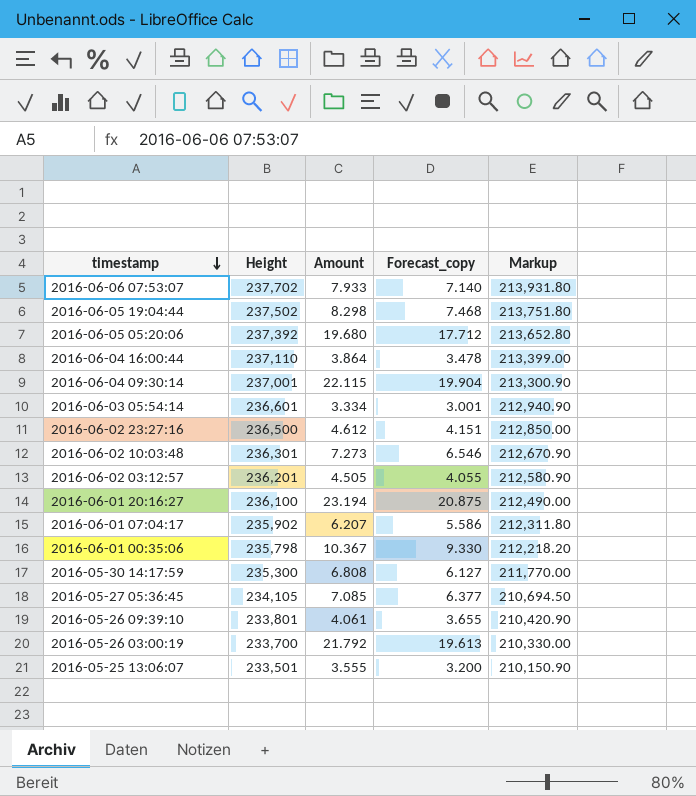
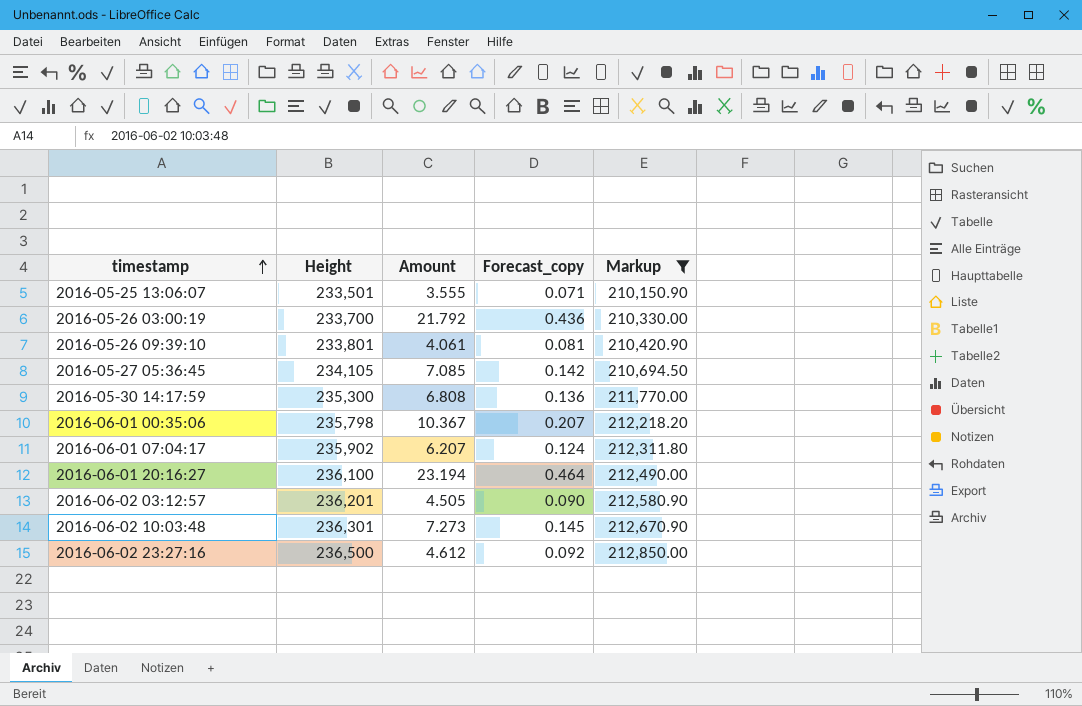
filter: none -> Markup <= 212,850.00
row order: timestamp descending -> timestamp ascending
column Forecast_copy | formula: [Amount] * 0.9 -> [Amount] * 0.02

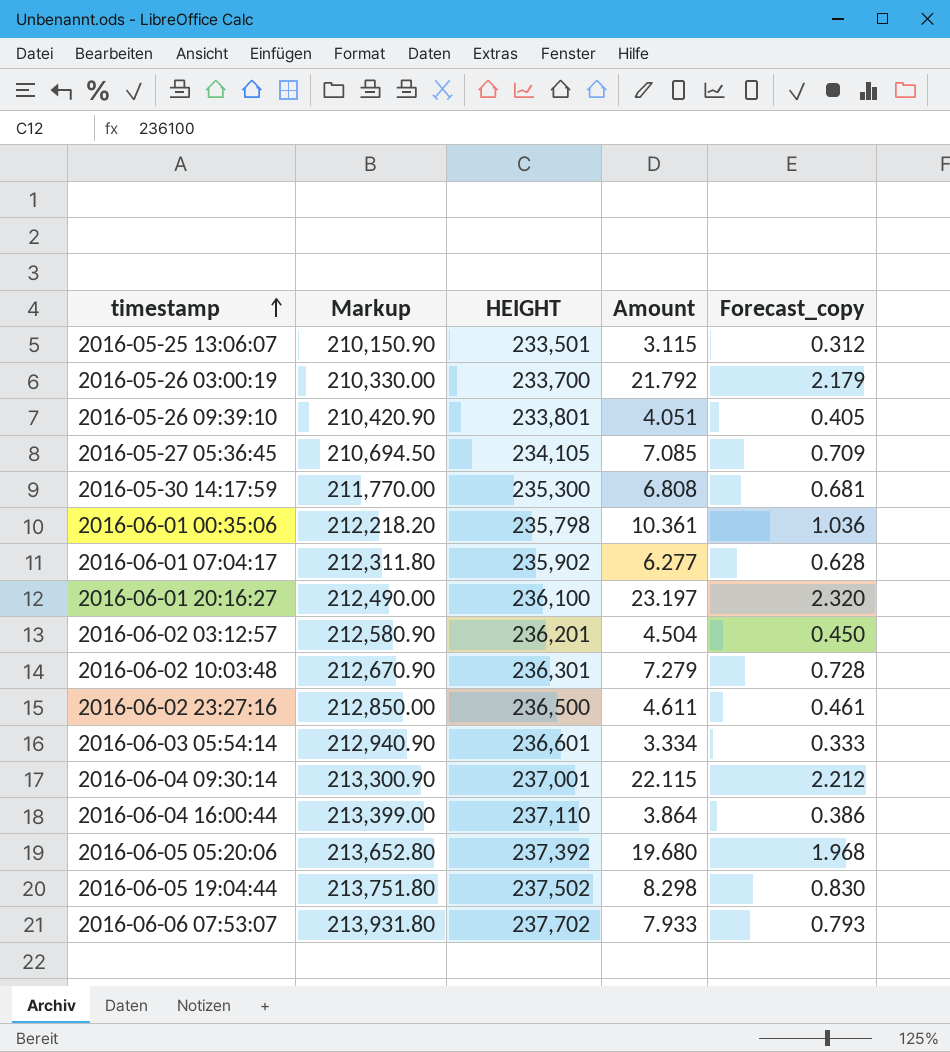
filter: Markup <= 212,850.00 -> none
column Markup | position: 5 -> 2
column name: Height -> HEIGHT
column Forecast_copy | formula: [Amount] * 0.02 -> [Amount] * 0.1
2016-05-25 13:06:07 | Amount: 3.555 -> 3.115
2016-05-26 09:39:10 | Amount: 4.061 -> 4.051
2016-06-01 00:35:06 | Amount: 10.367 -> 10.361
2016-06-01 07:04:17 | Amount: 6.207 -> 6.277
2016-06-01 20:16:27 | Amount: 23.194 -> 23.197
2016-06-02 03:12:57 | Amount: 4.505 -> 4.504
2016-06-02 10:03:48 | Amount: 7.273 -> 7.279
2016-06-02 23:27:16 | Amount: 4.612 -> 4.611

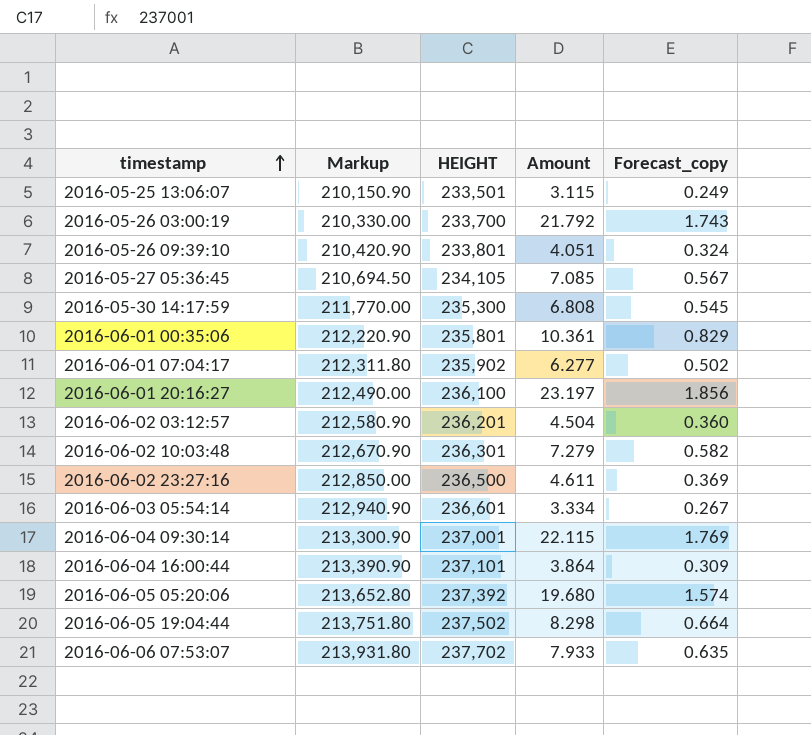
column Forecast_copy | formula: [Amount] * 0.1 -> [Amount] * 0.08
2016-06-01 00:35:06 | Markup: 212,218.20 -> 212,220.90
2016-06-01 00:35:06 | HEIGHT: 235,798 -> 235,801
2016-06-04 16:00:44 | Markup: 213,399.00 -> 213,390.90
2016-06-04 16:00:44 | HEIGHT: 237,110 -> 237,101

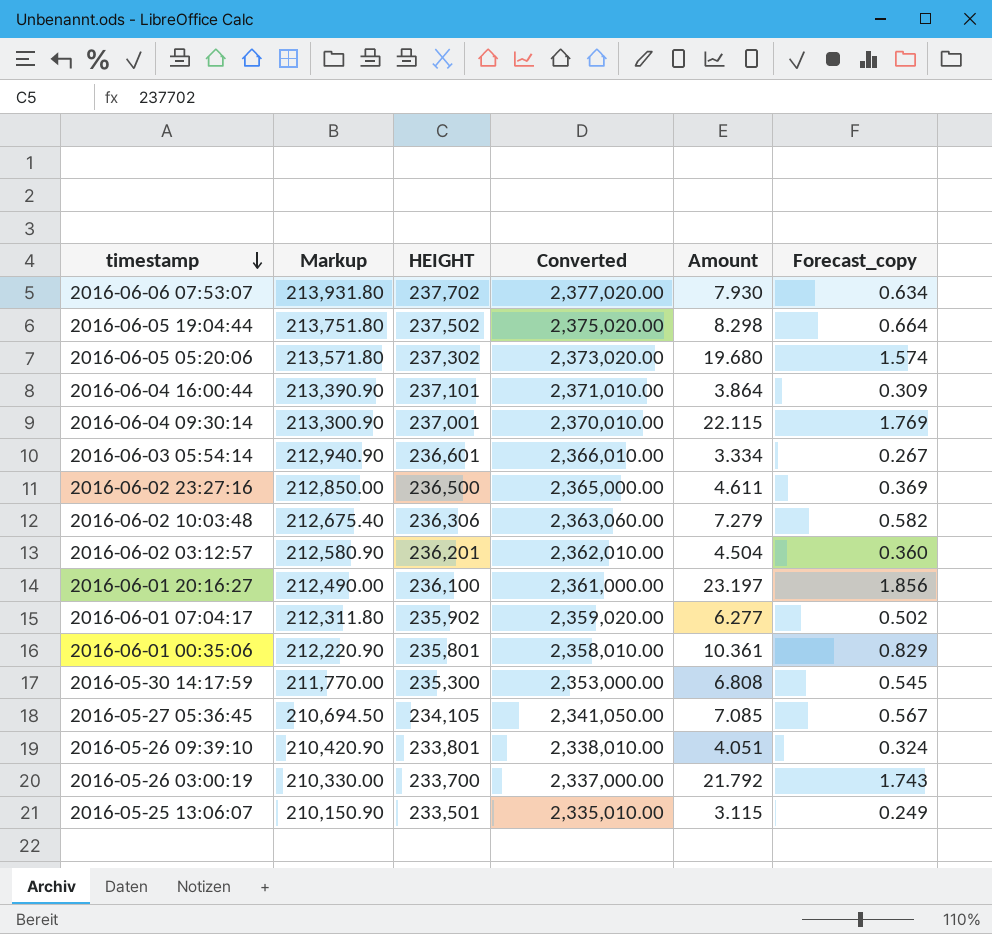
row order: timestamp ascending -> timestamp descending
column Converted | formula: none -> [HEIGHT] * 10
2016-06-06 07:53:07 | Amount: 7.933 -> 7.930
2016-06-06 07:53:07 | Forecast_copy: 0.635 -> 0.634
2016-06-05 05:20:06 | Markup: 213,652.80 -> 213,571.80
2016-06-05 05:20:06 | HEIGHT: 237,392 -> 237,302
2016-06-02 10:03:48 | Markup: 212,670.90 -> 212,675.40
2016-06-02 10:03:48 | HEIGHT: 236,301 -> 236,306

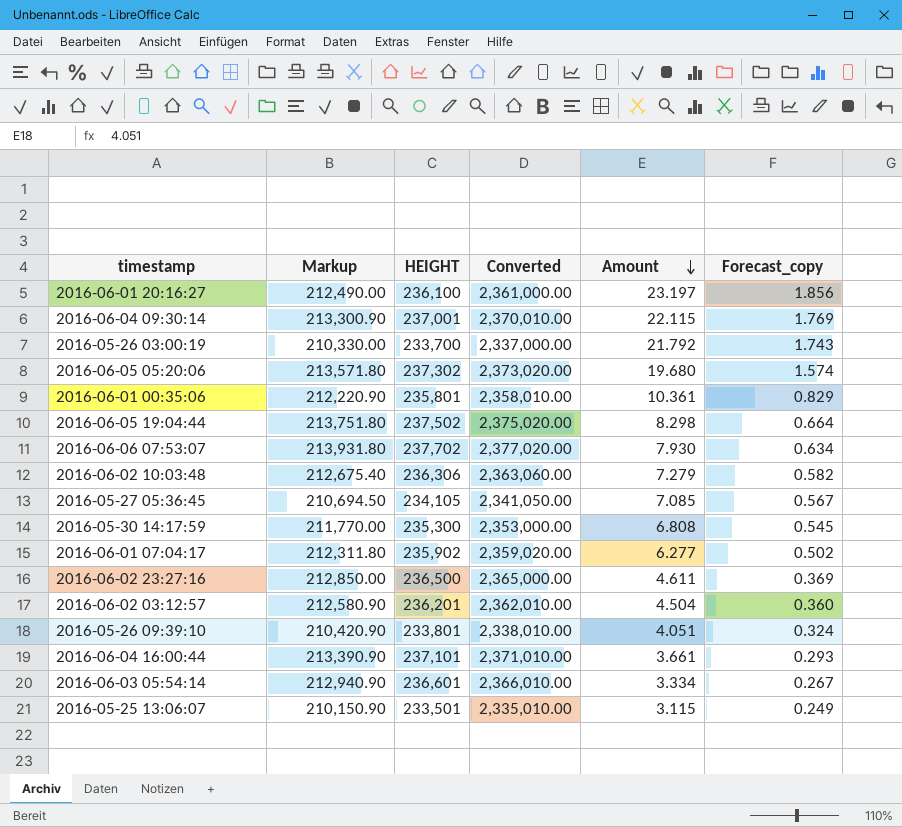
row order: timestamp descending -> Amount descending
2016-06-04 16:00:44 | Amount: 3.864 -> 3.661
2016-06-04 16:00:44 | Forecast_copy: 0.309 -> 0.293

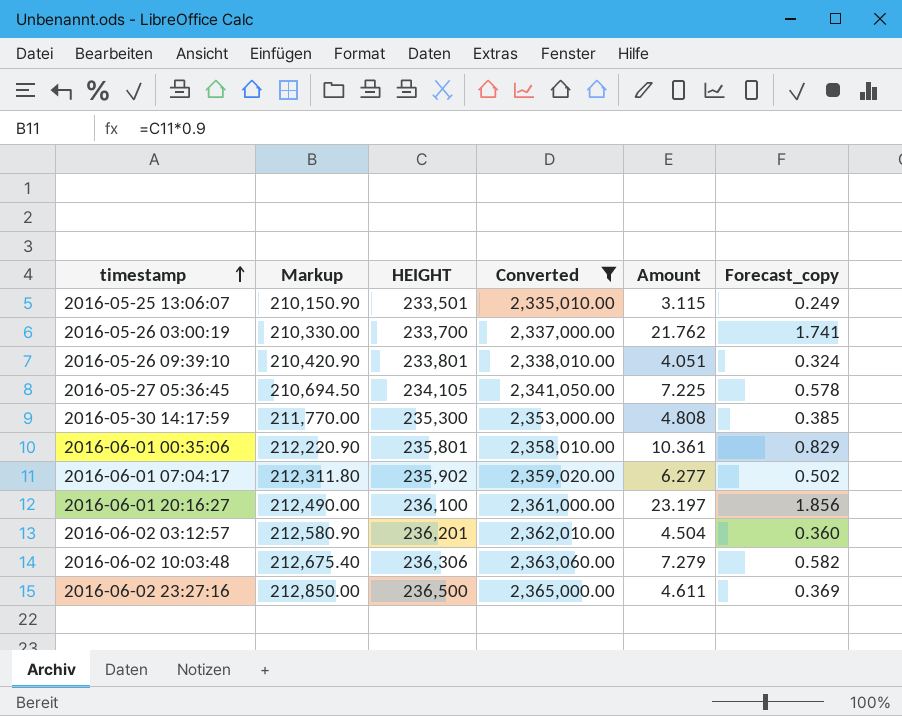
filter: none -> Converted <= 2,365,000.00
row order: Amount descending -> timestamp ascending
2016-05-26 03:00:19 | Amount: 21.792 -> 21.762
2016-05-26 03:00:19 | Forecast_copy: 1.743 -> 1.741
2016-05-27 05:36:45 | Amount: 7.085 -> 7.225
2016-05-27 05:36:45 | Forecast_copy: 0.567 -> 0.578
2016-05-30 14:17:59 | Amount: 6.808 -> 4.808
2016-05-30 14:17:59 | Forecast_copy: 0.545 -> 0.385

